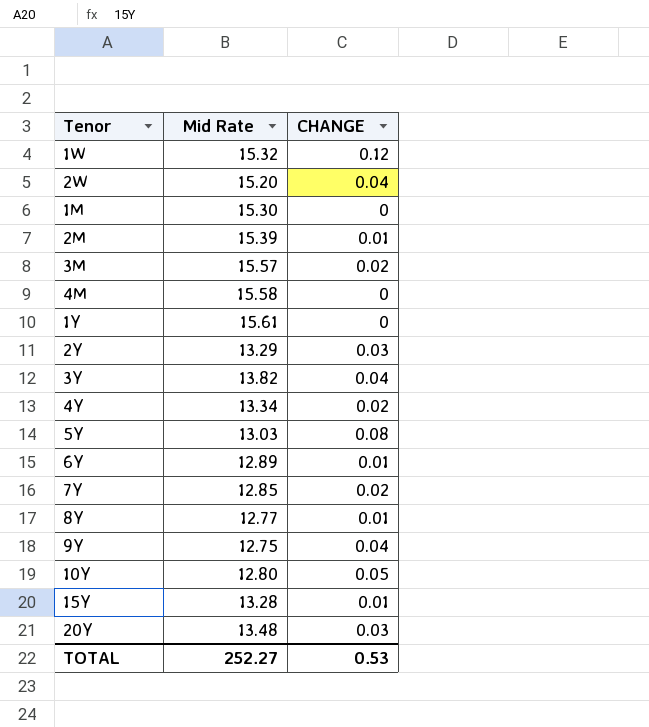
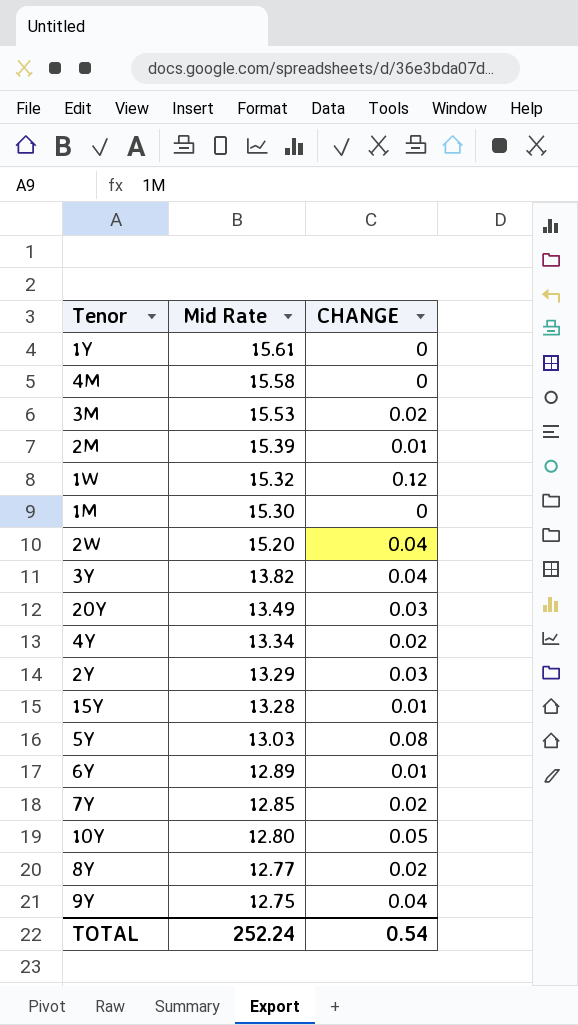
row order: none -> Mid Rate descending
3M | Mid Rate: 15.57 -> 15.53
20Y | Mid Rate: 13.48 -> 13.49
8Y | CHANGE: 0.01 -> 0.02
TOTAL | Mid Rate: 252.27 -> 252.24
TOTAL | CHANGE: 0.53 -> 0.54

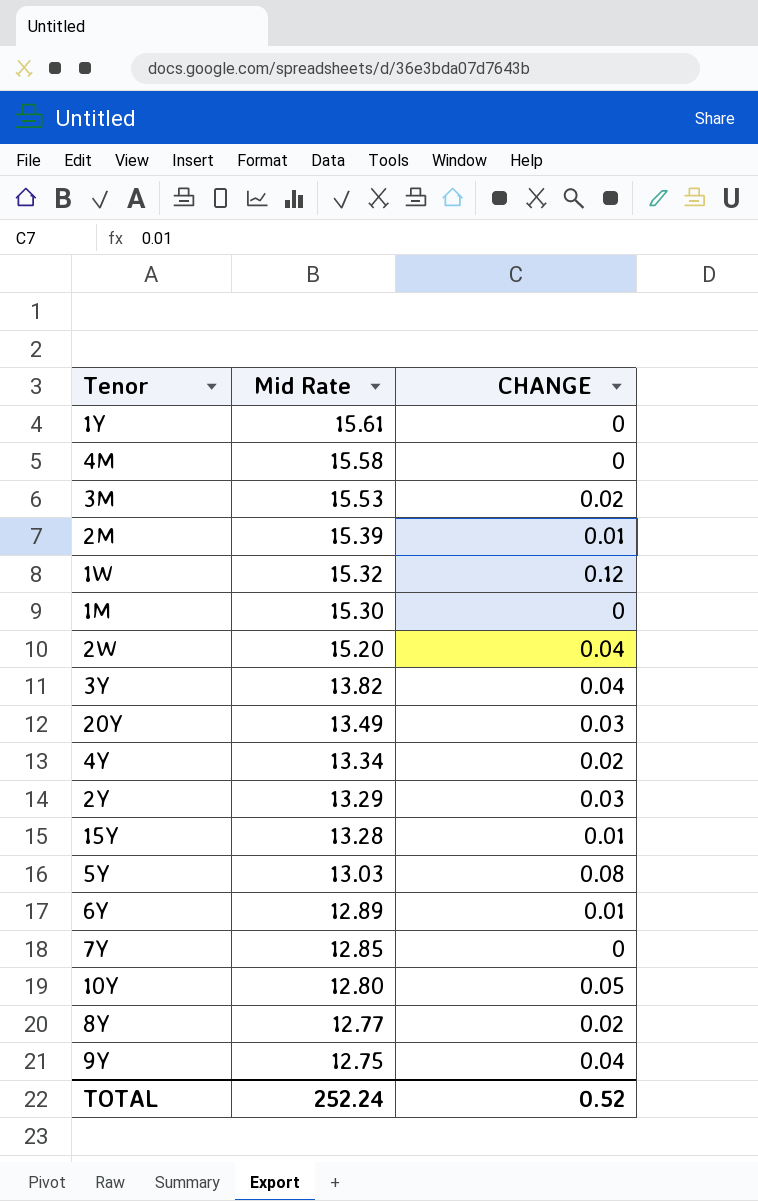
7Y | CHANGE: 0.02 -> 0
TOTAL | CHANGE: 0.54 -> 0.52

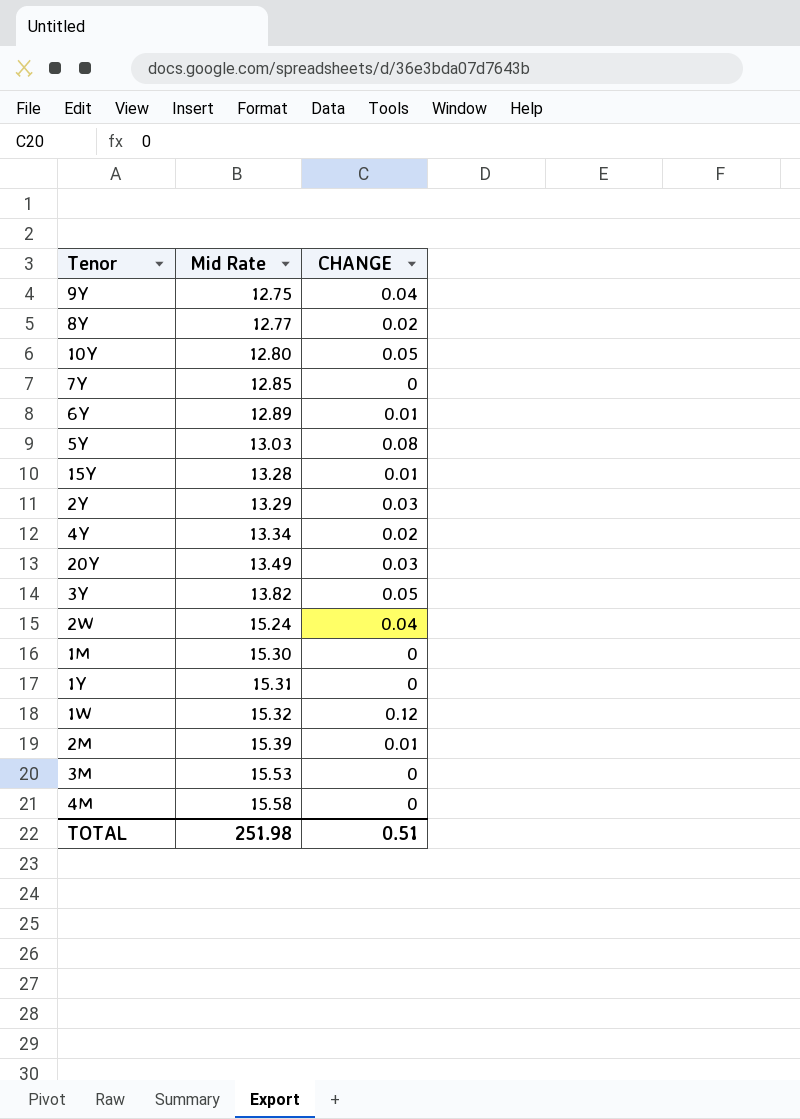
row order: Mid Rate descending -> Mid Rate ascending
3Y | CHANGE: 0.04 -> 0.05
2W | Mid Rate: 15.20 -> 15.24
1Y | Mid Rate: 15.61 -> 15.31
3M | CHANGE: 0.02 -> 0
TOTAL | Mid Rate: 252.24 -> 251.98
TOTAL | CHANGE: 0.52 -> 0.51

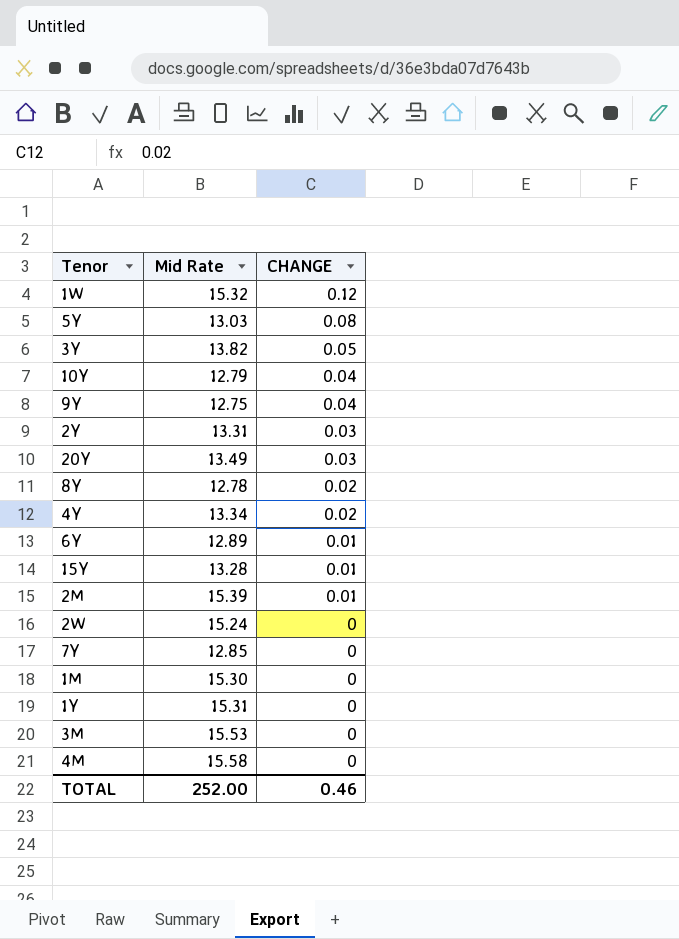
row order: Mid Rate ascending -> CHANGE descending
10Y | Mid Rate: 12.80 -> 12.79
10Y | CHANGE: 0.05 -> 0.04
2Y | Mid Rate: 13.29 -> 13.31
8Y | Mid Rate: 12.77 -> 12.78
2W | CHANGE: 0.04 -> 0
TOTAL | Mid Rate: 251.98 -> 252.00
TOTAL | CHANGE: 0.51 -> 0.46

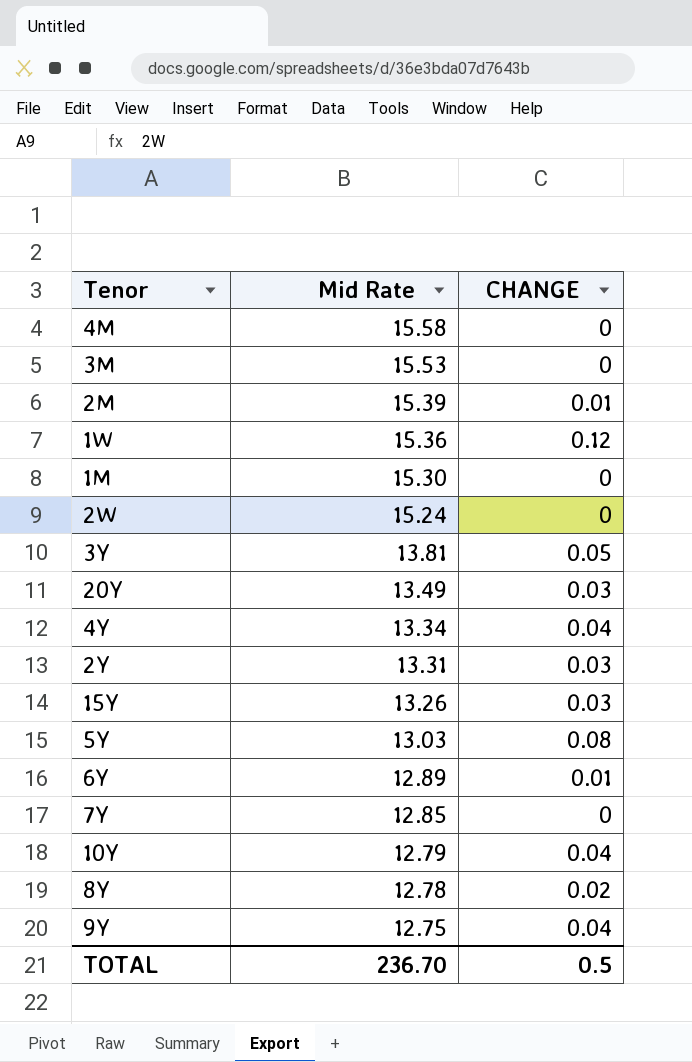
row order: CHANGE descending -> Mid Rate descending
row 1Y: 15.31 | 0 -> none
1W | Mid Rate: 15.32 -> 15.36
3Y | Mid Rate: 13.82 -> 13.81
4Y | CHANGE: 0.02 -> 0.04
15Y | Mid Rate: 13.28 -> 13.26
15Y | CHANGE: 0.01 -> 0.03
TOTAL | Mid Rate: 252.00 -> 236.70
TOTAL | CHANGE: 0.46 -> 0.5

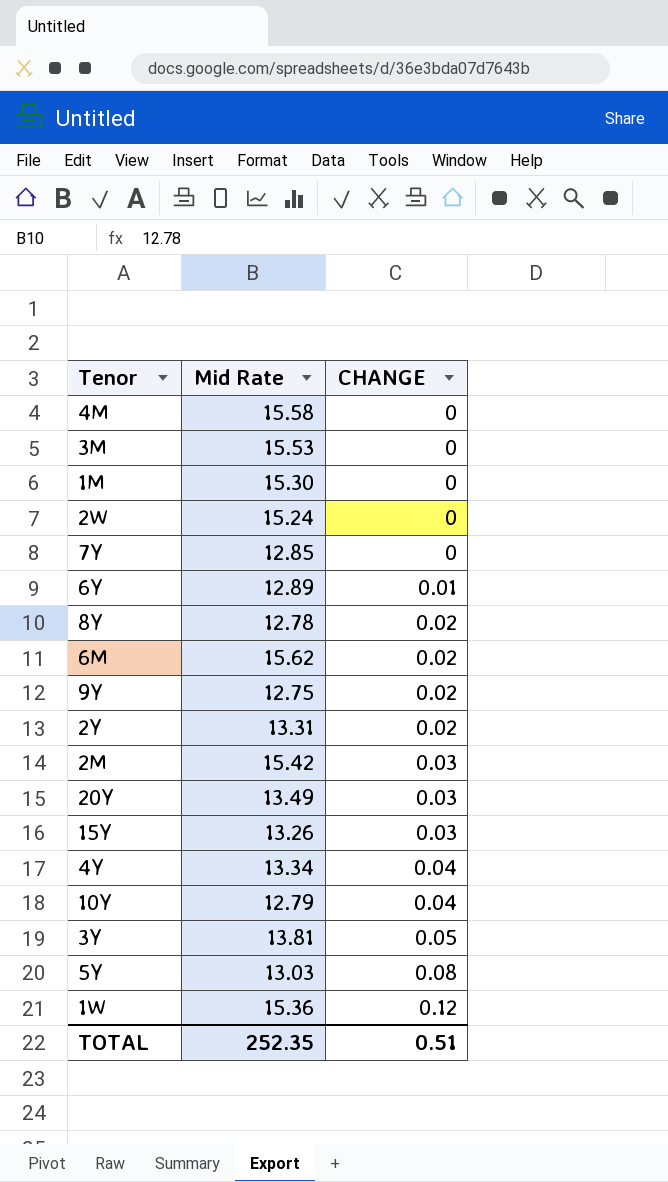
row order: Mid Rate descending -> CHANGE ascending
row 6M: none -> 15.62 | 0.02
9Y | CHANGE: 0.04 -> 0.02
2Y | CHANGE: 0.03 -> 0.02
2M | Mid Rate: 15.39 -> 15.42
2M | CHANGE: 0.01 -> 0.03
TOTAL | Mid Rate: 236.70 -> 252.35
TOTAL | CHANGE: 0.5 -> 0.51

